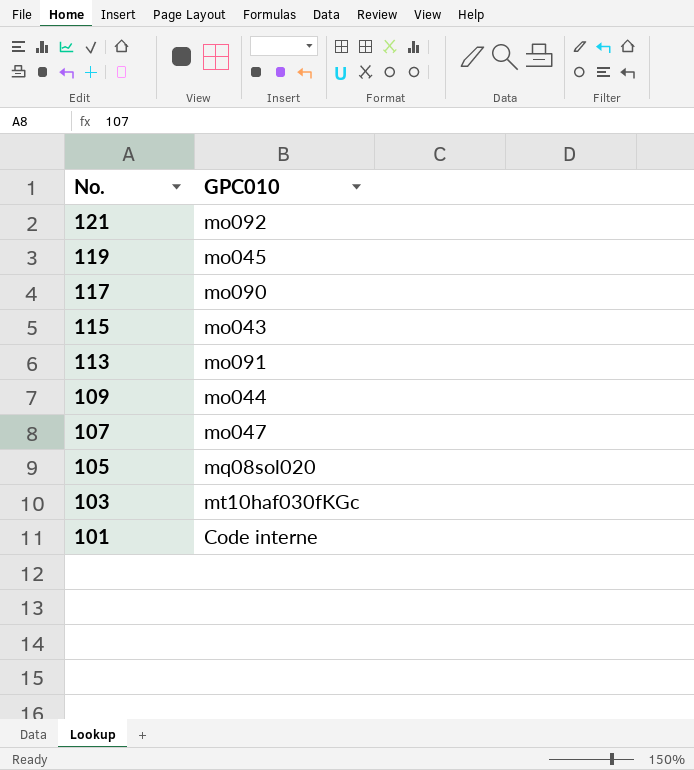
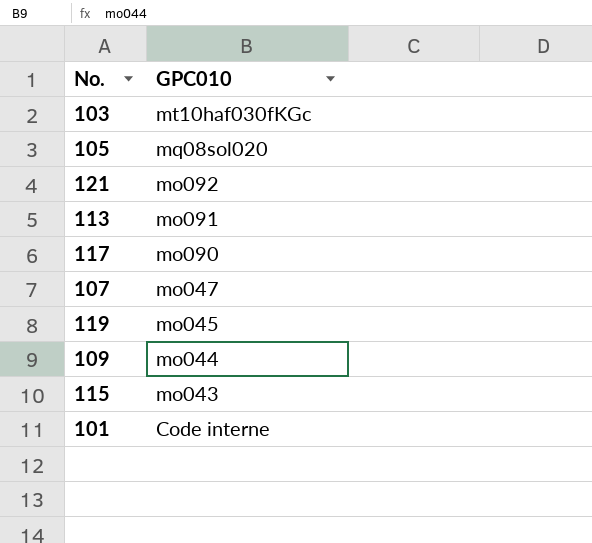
row order: No. descending -> GPC010 descending

